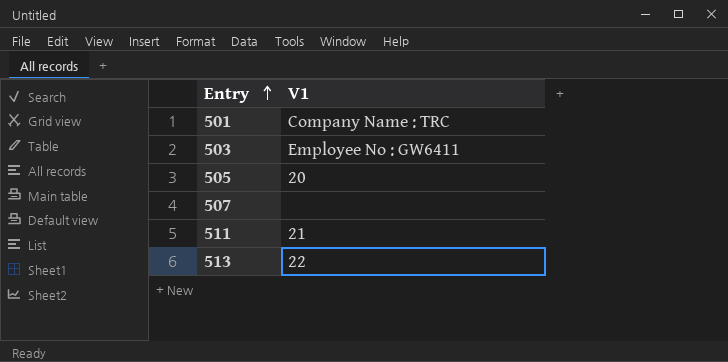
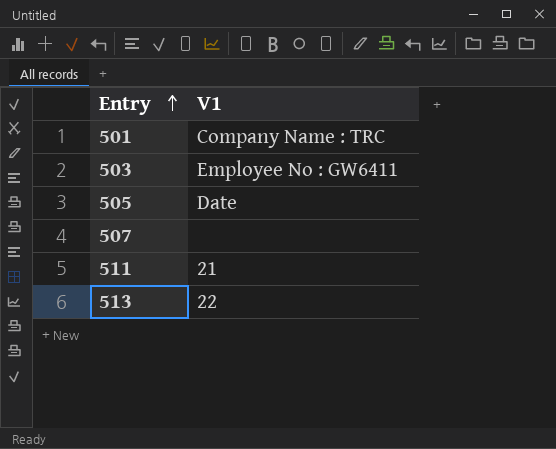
505 | V1: 20 -> Date

